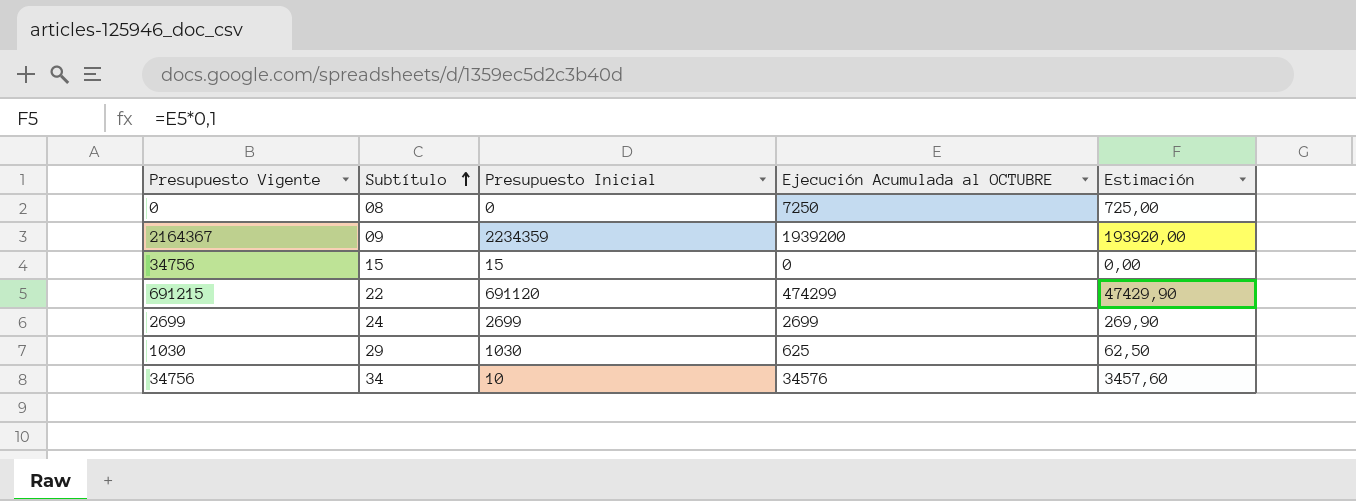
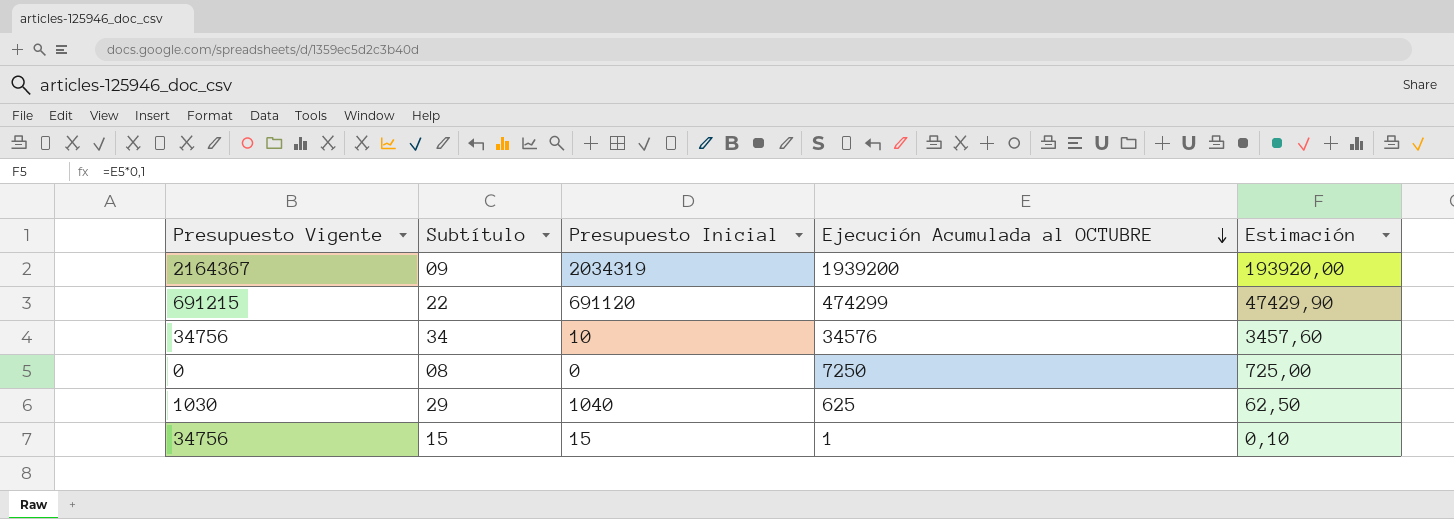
row order: Subtítulo ascending -> Ejecución Acumulada al OCTUBRE descending
row 24: 2699 | 2699 | 2699 | 269,90 -> none
09 | Presupuesto Inicial: 2234359 -> 2034319
29 | Presupuesto Inicial: 1030 -> 1040
15 | Ejecución Acumulada al OCTUBRE: 0 -> 1
15 | Estimación: 0,00 -> 0,10

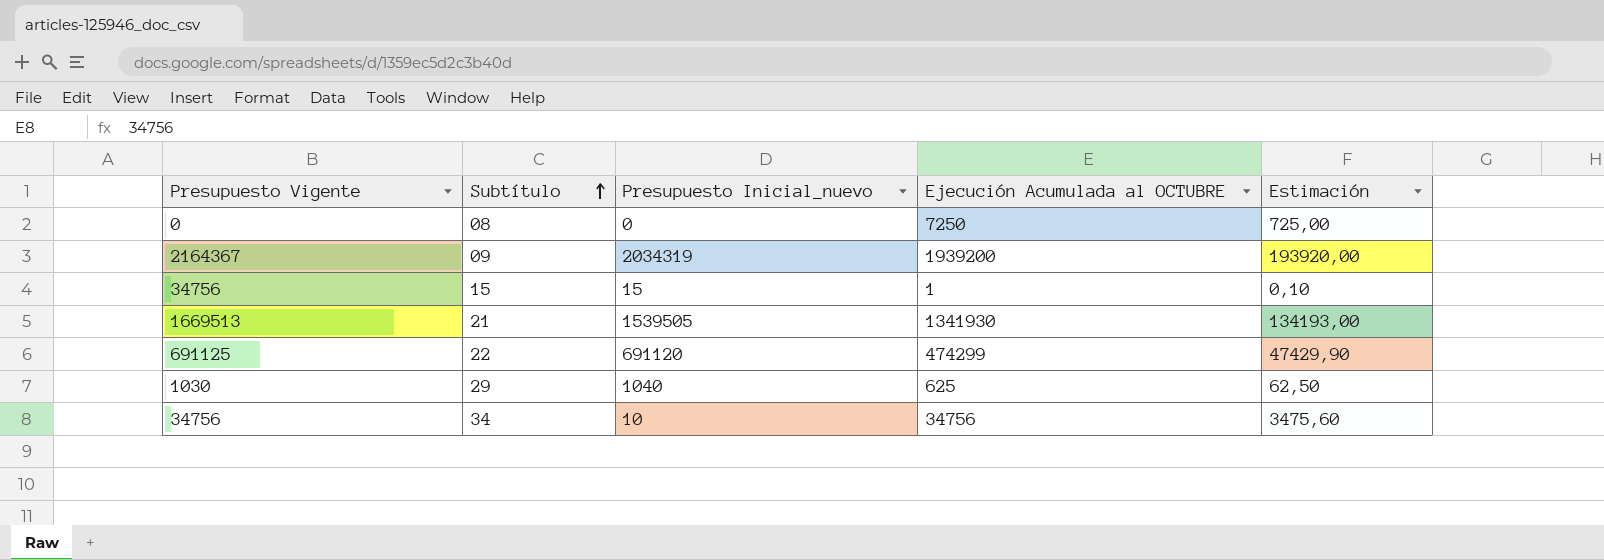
row order: Ejecución Acumulada al OCTUBRE descending -> Subtítulo ascending
column name: Presupuesto Inicial -> Presupuesto Inicial_nuevo
row 21: none -> 1669513 | 1539505 | 1341930 | 134193,00
22 | Presupuesto Vigente: 691215 -> 691125
34 | Ejecución Acumulada al OCTUBRE: 34576 -> 34756
34 | Estimación: 3457,60 -> 3475,60

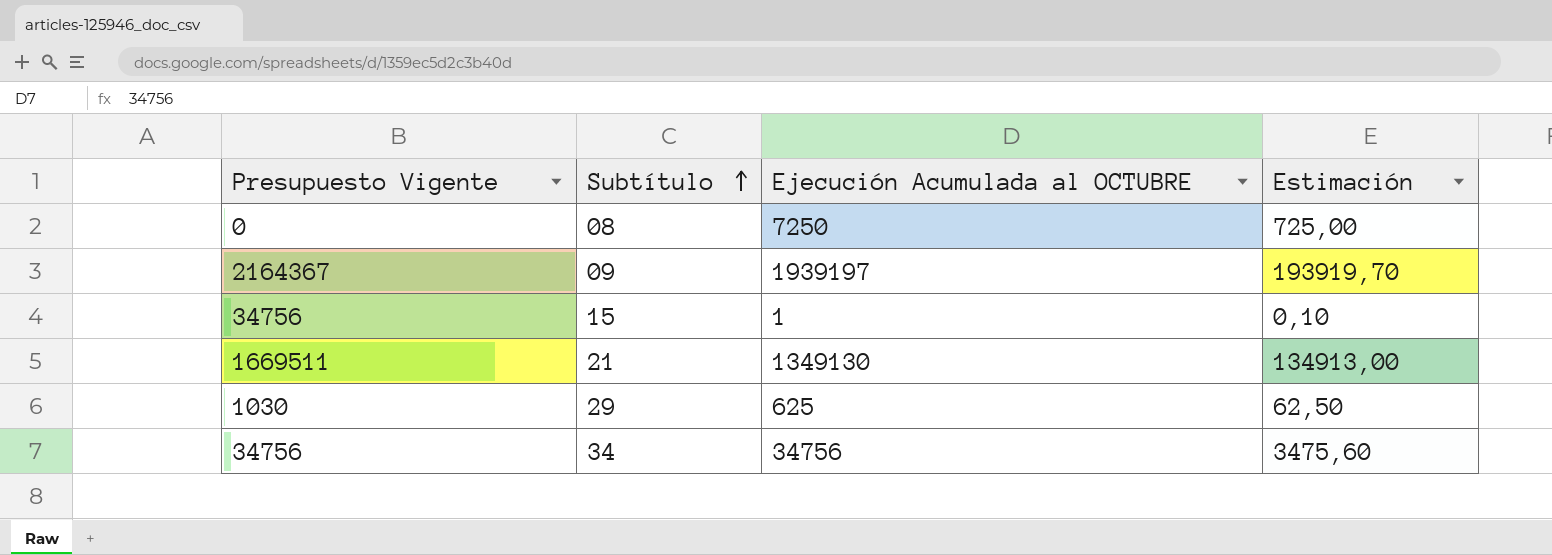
column Presupuesto Inicial_nuevo | position: 3 -> none
row 22: 691125 | 691120 | 474299 | 47429,90 -> none
09 | Ejecución Acumulada al OCTUBRE: 1939200 -> 1939197
09 | Estimación: 193920,00 -> 193919,70
21 | Presupuesto Vigente: 1669513 -> 1669511
21 | Ejecución Acumulada al OCTUBRE: 1341930 -> 1349130
21 | Estimación: 134193,00 -> 134913,00

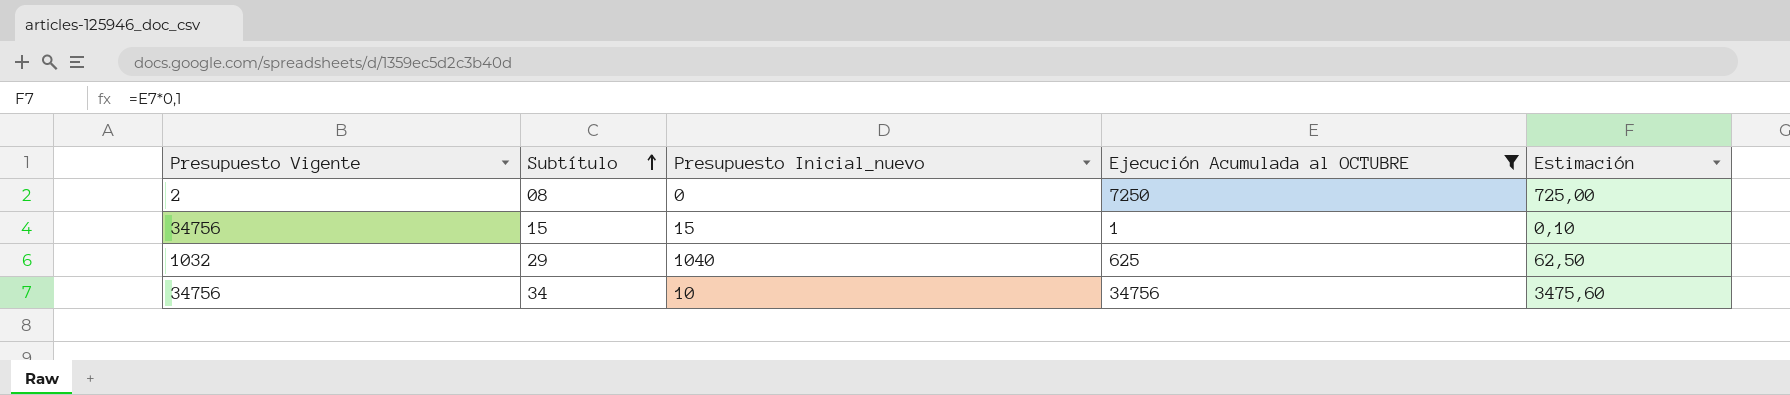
filter: none -> Ejecución Acumulada al OCTUBRE <= 34756
column Presupuesto Inicial_nuevo | position: none -> 3
08 | Presupuesto Vigente: 0 -> 2
29 | Presupuesto Vigente: 1030 -> 1032

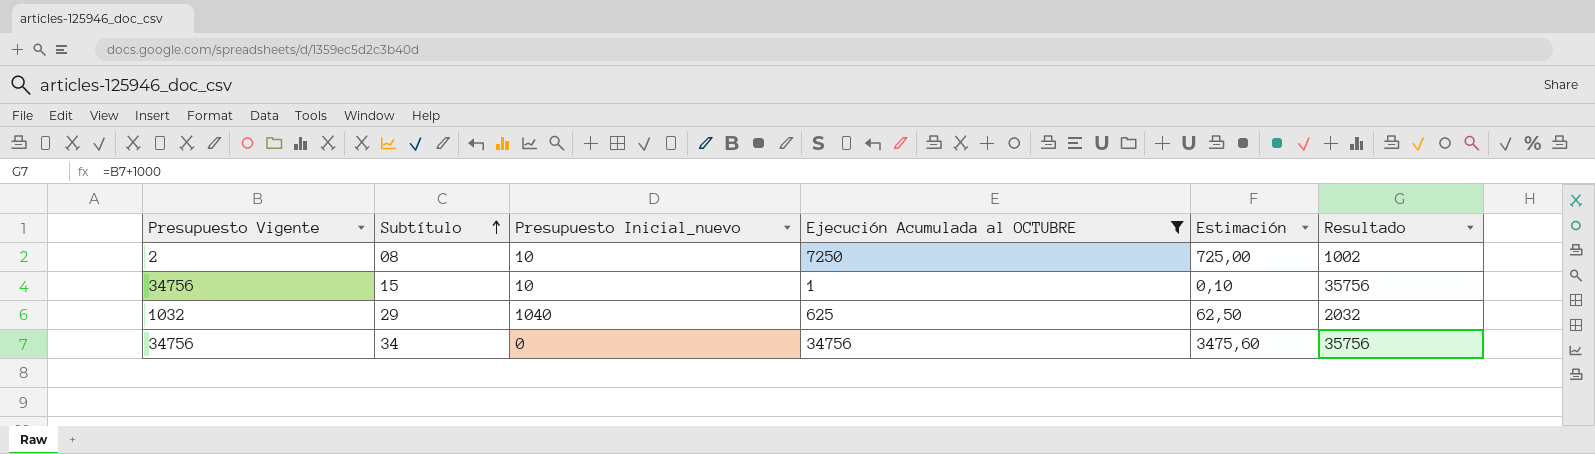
column Resultado | formula: none -> [Presupuesto Vigente] + 1000
08 | Presupuesto Inicial_nuevo: 0 -> 10
15 | Presupuesto Inicial_nuevo: 15 -> 10
34 | Presupuesto Inicial_nuevo: 10 -> 0

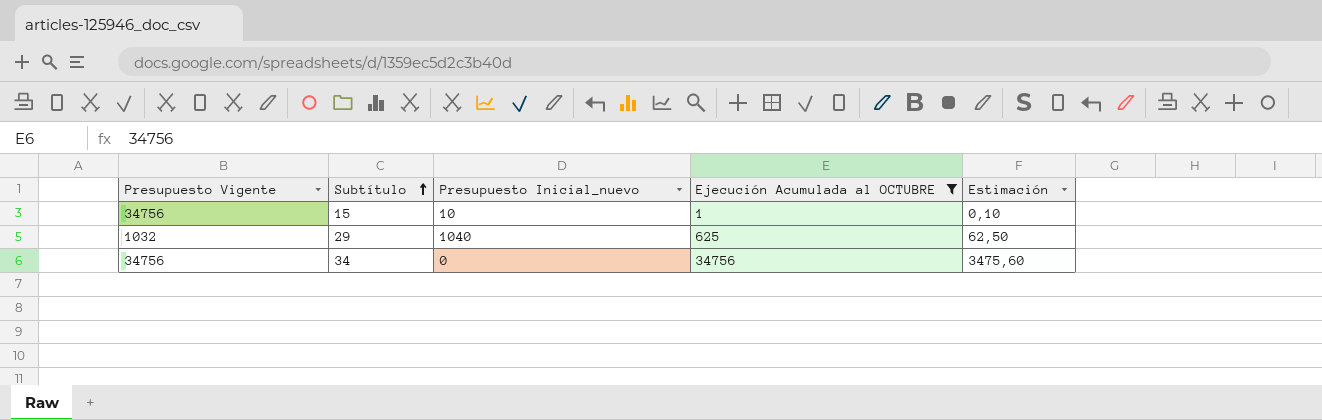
column Resultado | formula: [Presupuesto Vigente] + 1000 -> none
row 08: 2 | 10 | 7250 | 725,00 | 1002 -> none

